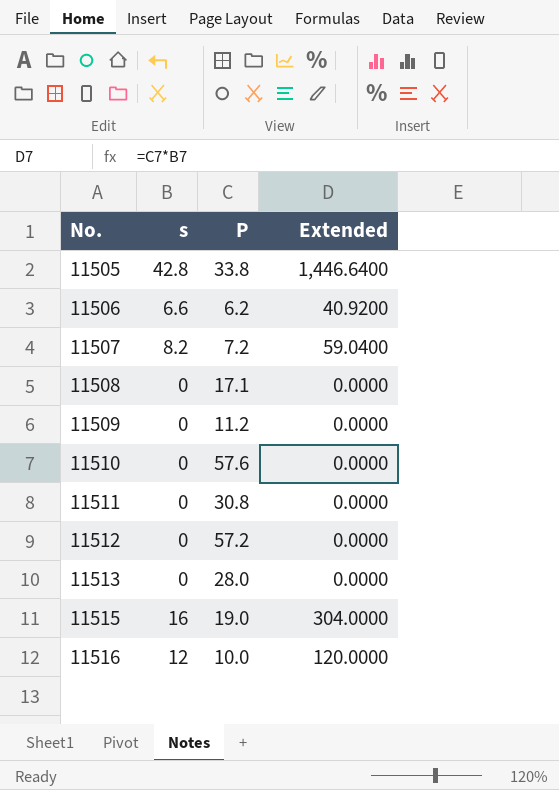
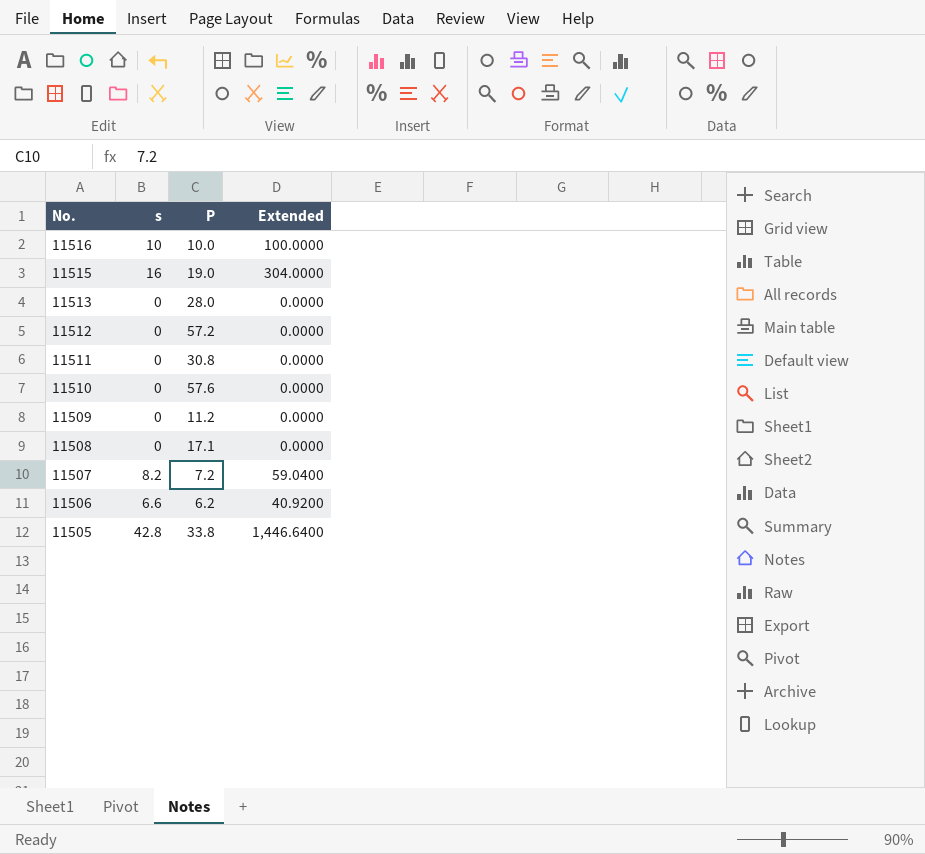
row order: No. ascending -> No. descending
11516 | s: 12 -> 10
11516 | Extended: 120.0000 -> 100.0000

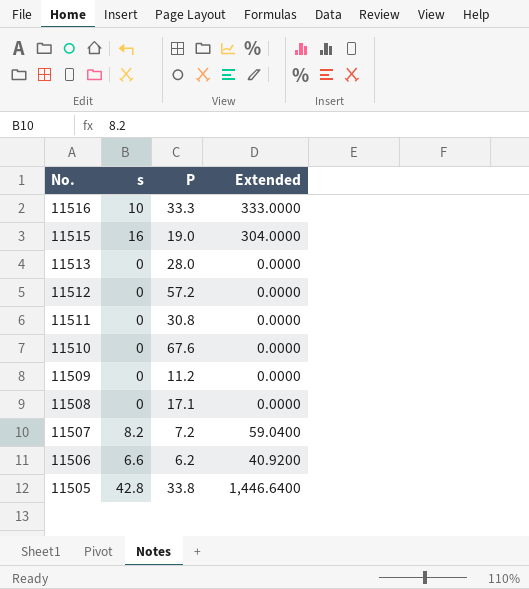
11516 | P: 10.0 -> 33.3
11516 | Extended: 100.0000 -> 333.0000
11510 | P: 57.6 -> 67.6

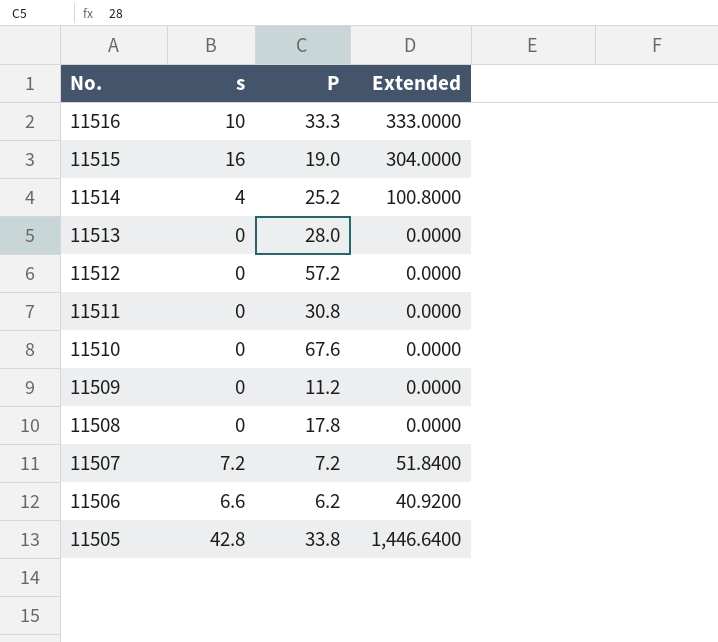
row 11514: none -> 4 | 25.2 | 100.8000
11508 | P: 17.1 -> 17.8
11507 | s: 8.2 -> 7.2
11507 | Extended: 59.0400 -> 51.8400

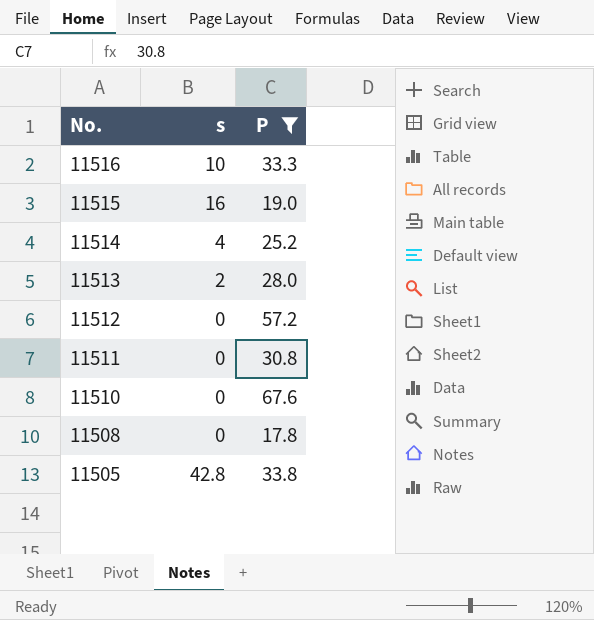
filter: none -> P >= 17.8
column Extended | formula: [s] * [P] -> none
11513 | s: 0 -> 2

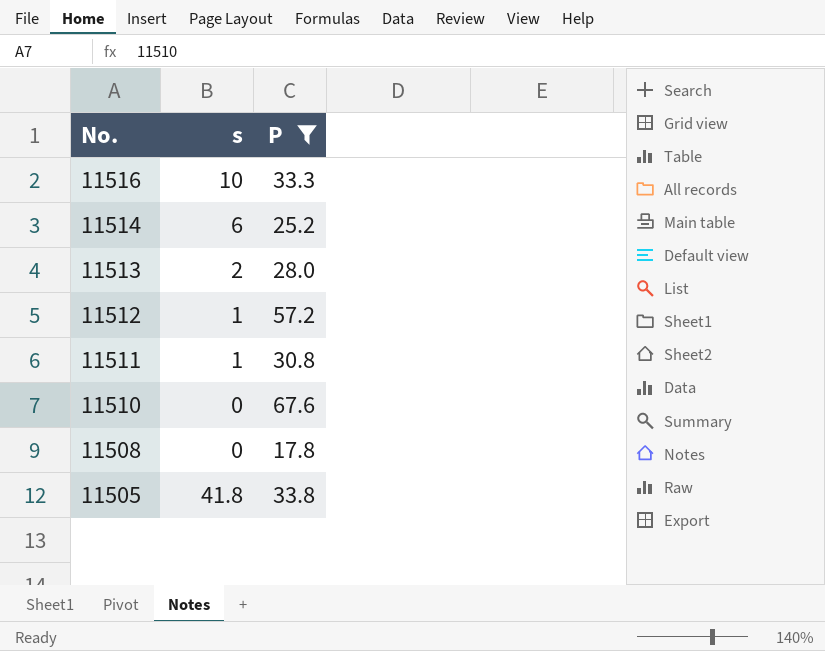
row 11515: 16 | 19.0 -> none
11514 | s: 4 -> 6
11512 | s: 0 -> 1
11511 | s: 0 -> 1
11505 | s: 42.8 -> 41.8

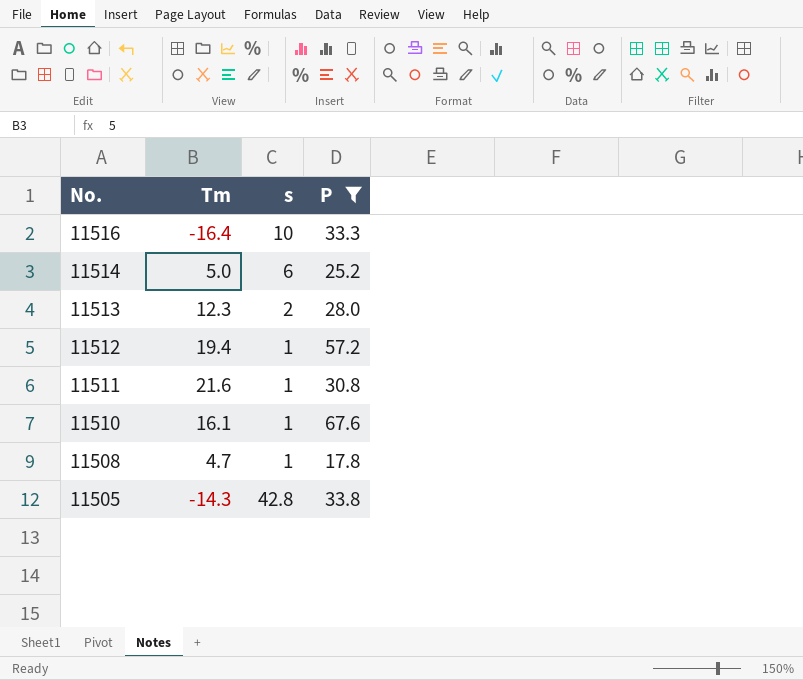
column Tm | position: none -> 2
11510 | s: 0 -> 1
11508 | s: 0 -> 1
11505 | s: 41.8 -> 42.8

